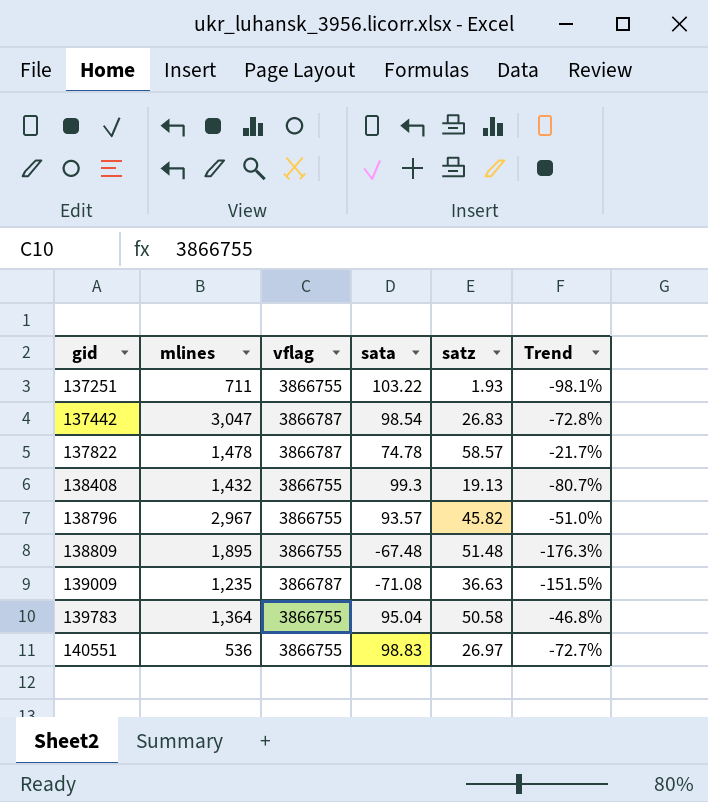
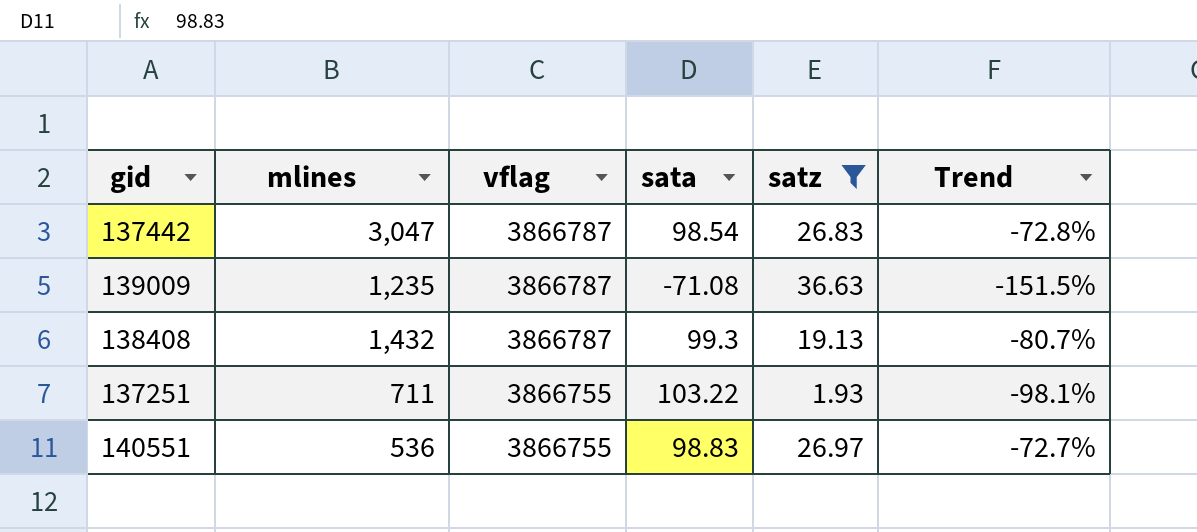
filter: none -> satz <= 36.63
row order: gid ascending -> vflag descending
138408 | vflag: 3866755 -> 3866787

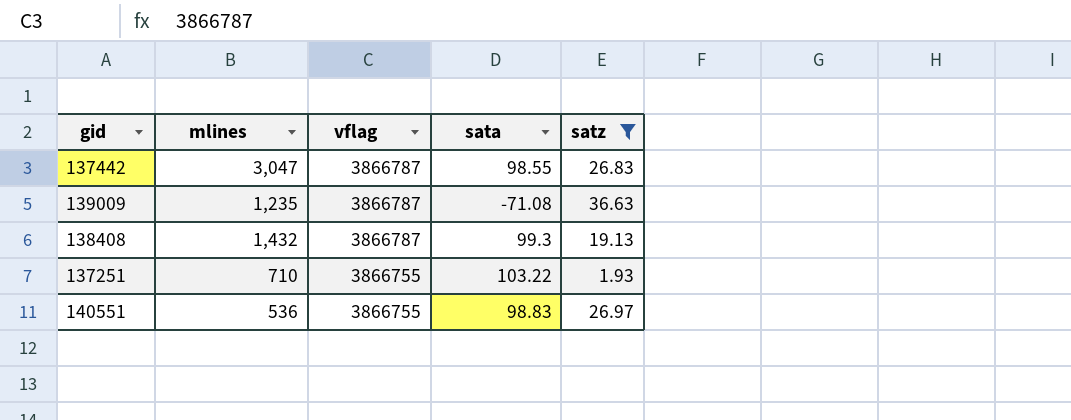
column Trend | formula: ([satz] - [sata]) / [sata] -> none
137442 | sata: 98.54 -> 98.55
137251 | mlines: 711 -> 710

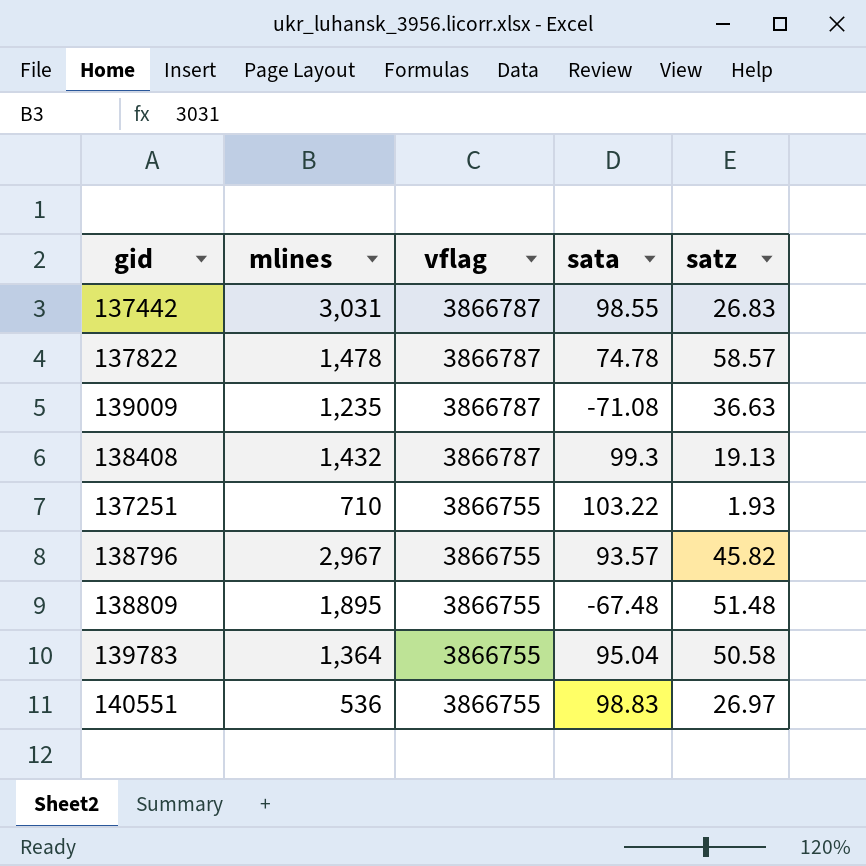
filter: satz <= 36.63 -> none
137442 | mlines: 3,047 -> 3,031

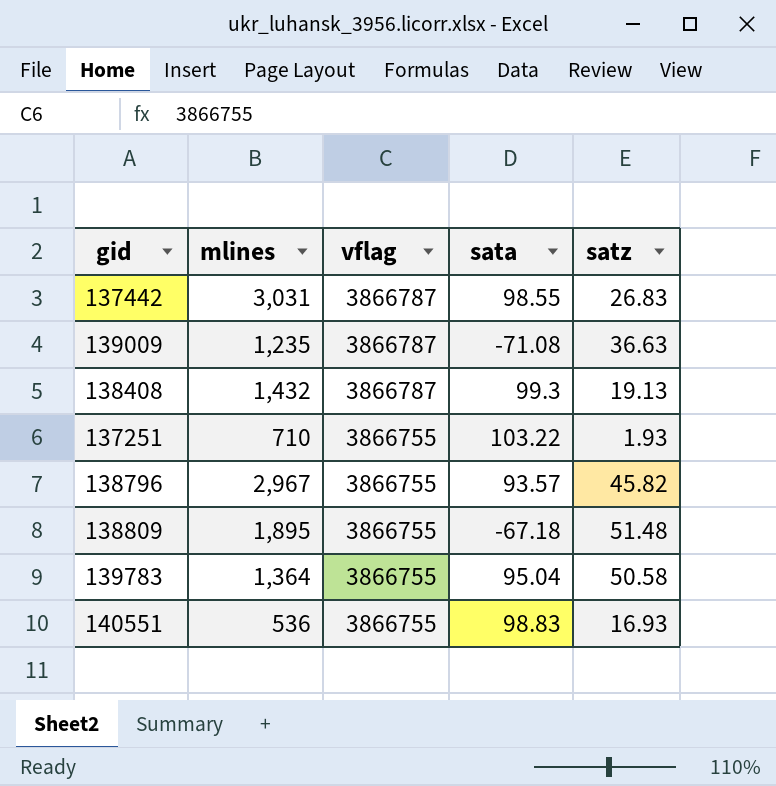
row 137822: 1,478 | 3866787 | 74.78 | 58.57 -> none
138809 | sata: -67.48 -> -67.18
140551 | satz: 26.97 -> 16.93

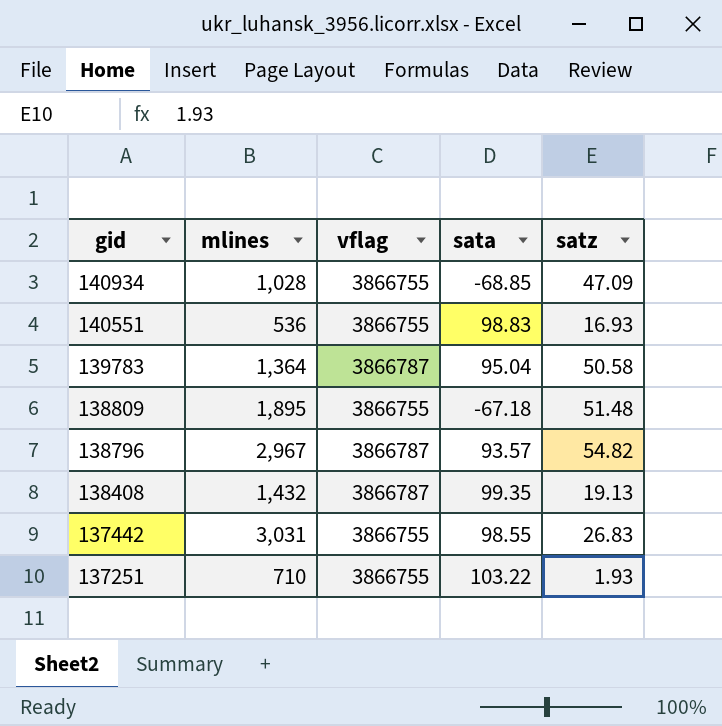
row order: vflag descending -> gid descending
row 139009: 1,235 | 3866787 | -71.08 | 36.63 -> none
row 140934: none -> 1,028 | 3866755 | -68.85 | 47.09
139783 | vflag: 3866755 -> 3866787
138796 | vflag: 3866755 -> 3866787
138796 | satz: 45.82 -> 54.82
138408 | sata: 99.3 -> 99.35
137442 | vflag: 3866787 -> 3866755

